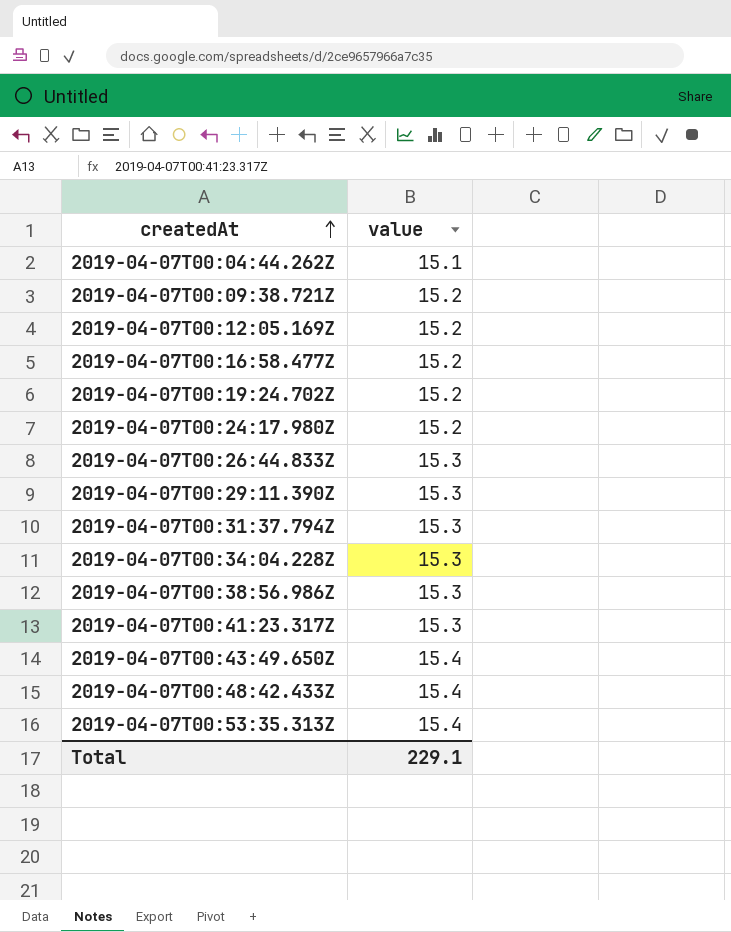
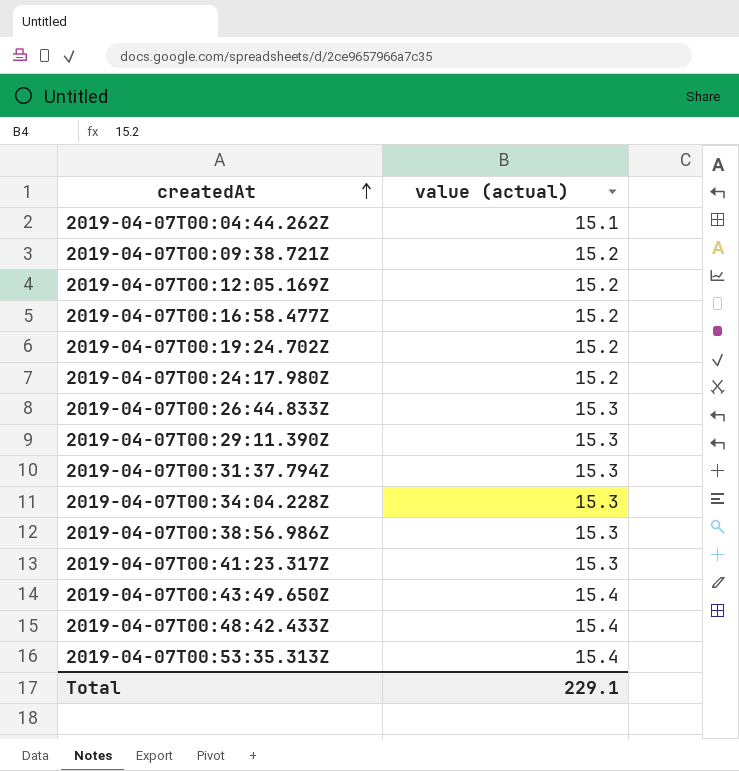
column name: value -> value (actual)

